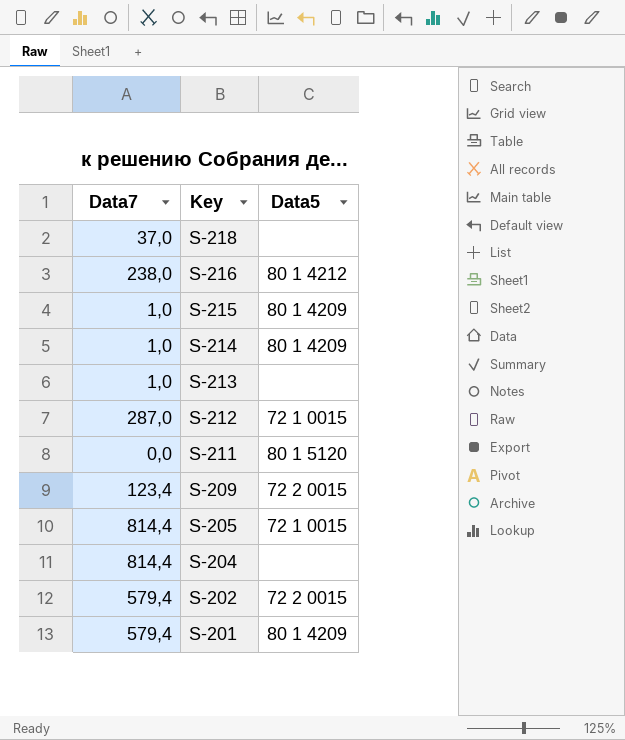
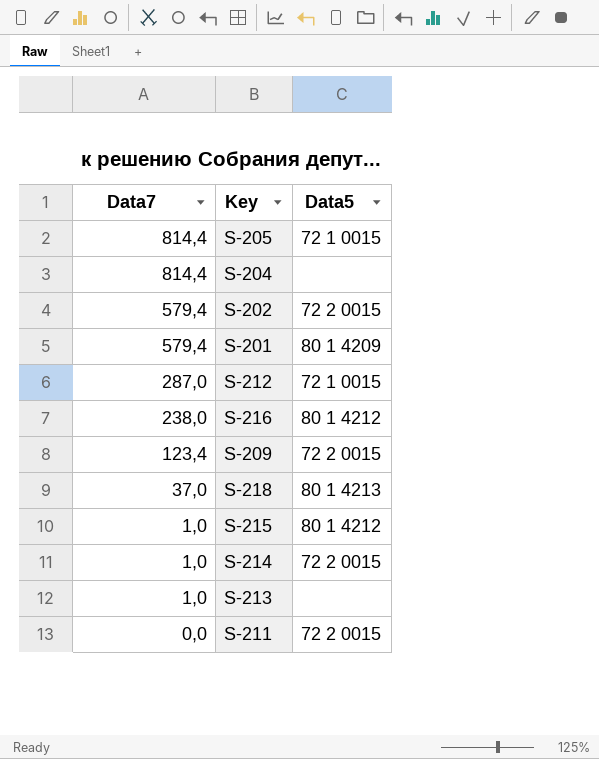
row order: Key descending -> Data7 descending
S-218 | Data5: none -> 80 1 4213
S-215 | Data5: 80 1 4209 -> 80 1 4212
S-214 | Data5: 80 1 4209 -> 72 2 0015
S-211 | Data5: 80 1 5120 -> 72 2 0015

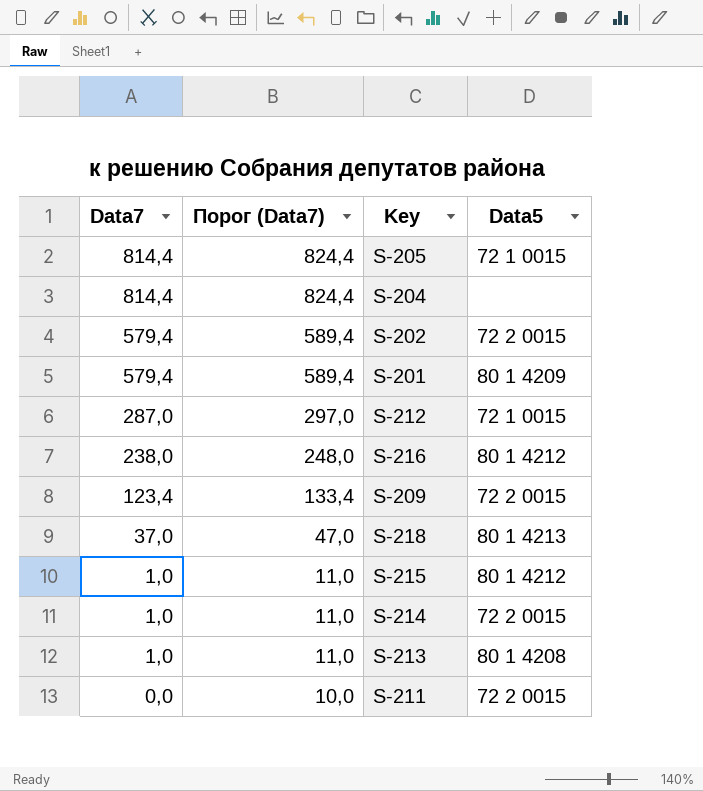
column Порог (Data7) | formula: none -> [Data7] + 10
S-213 | Data5: none -> 80 1 4208

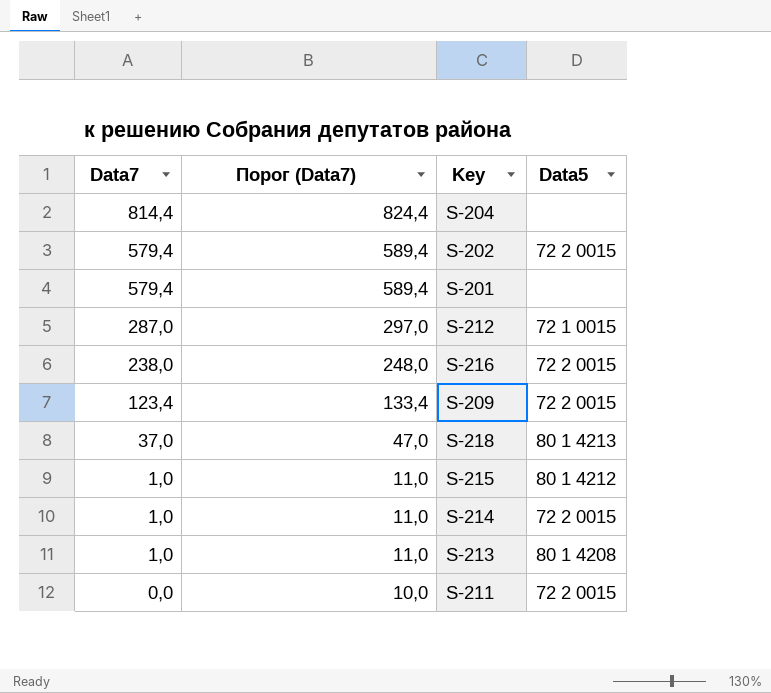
row S-205: 814,4 | 824,4 | 72 1 0015 -> none
S-201 | Data5: 80 1 4209 -> none
S-216 | Data5: 80 1 4212 -> 72 2 0015

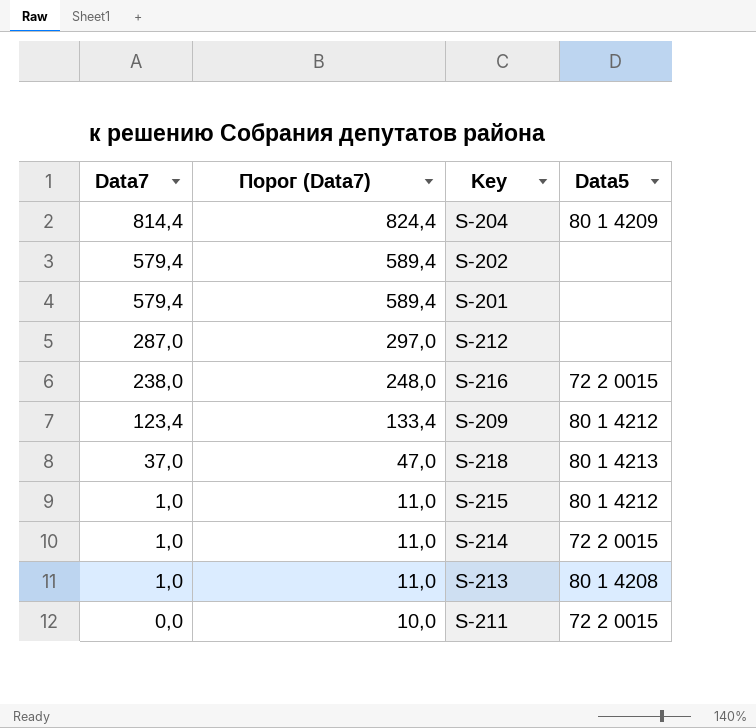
S-204 | Data5: none -> 80 1 4209
S-202 | Data5: 72 2 0015 -> none
S-212 | Data5: 72 1 0015 -> none
S-209 | Data5: 72 2 0015 -> 80 1 4212

